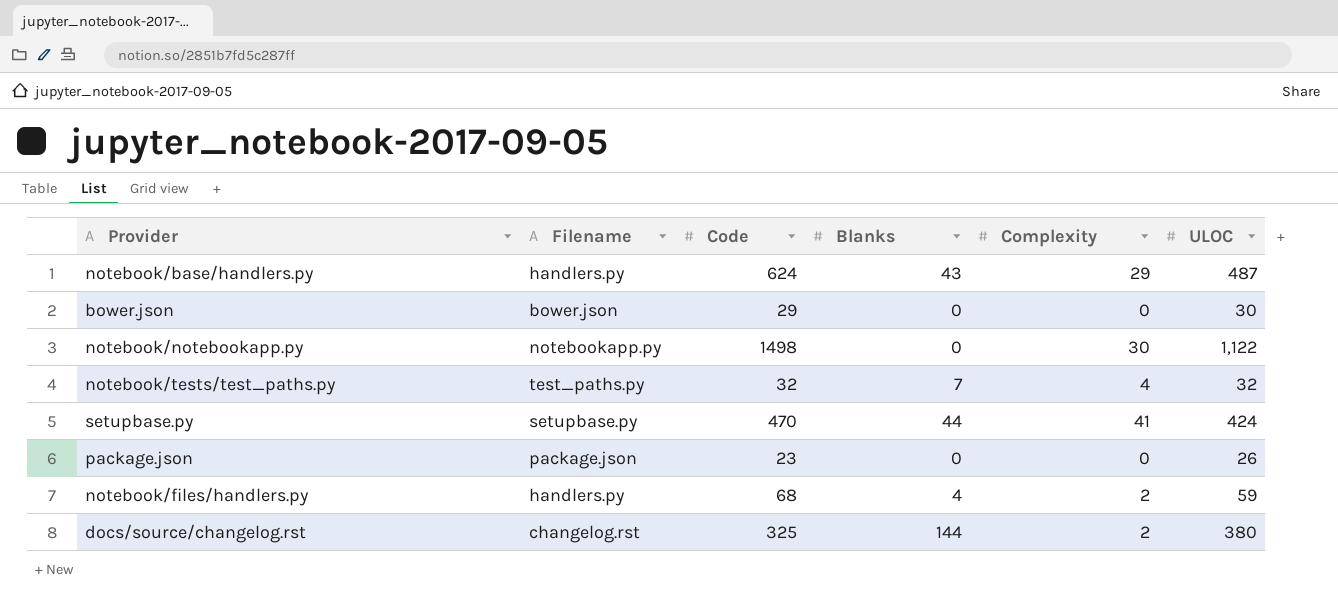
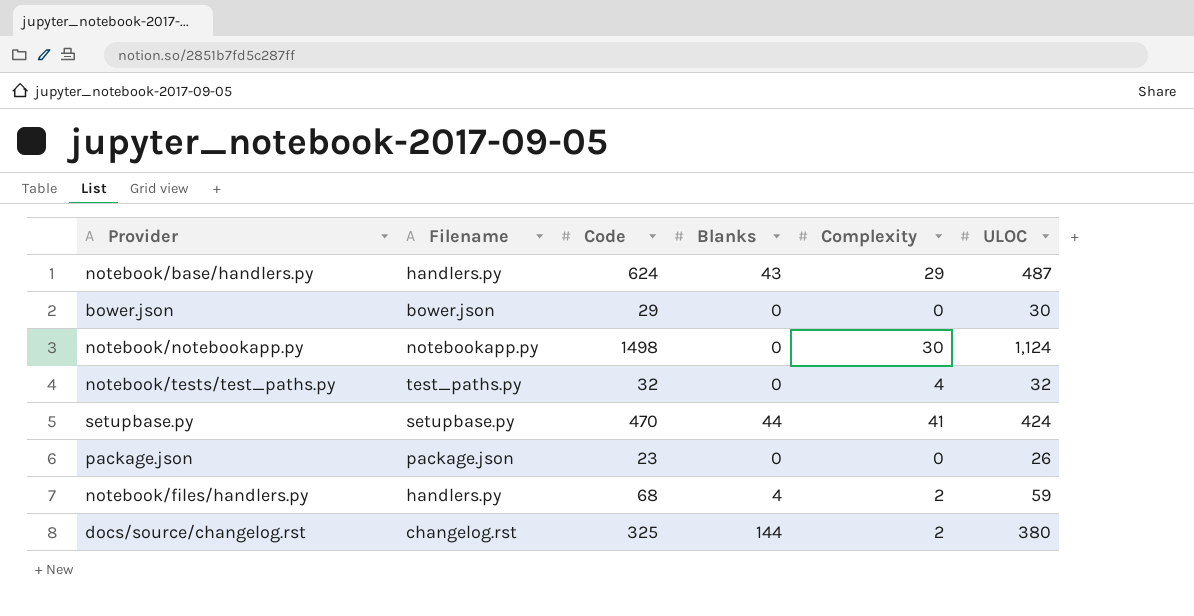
notebook/notebookapp.py | ULOC: 1,122 -> 1,124
notebook/tests/test_paths.py | Blanks: 7 -> 0

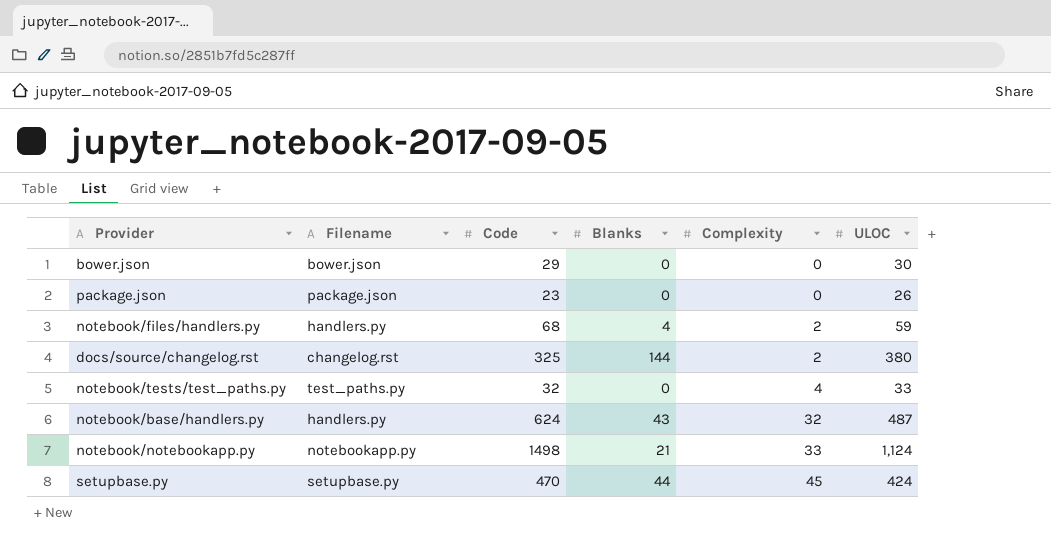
row order: none -> Complexity ascending
notebook/tests/test_paths.py | ULOC: 32 -> 33
notebook/base/handlers.py | Complexity: 29 -> 32
notebook/notebookapp.py | Blanks: 0 -> 21
notebook/notebookapp.py | Complexity: 30 -> 33
setupbase.py | Complexity: 41 -> 45

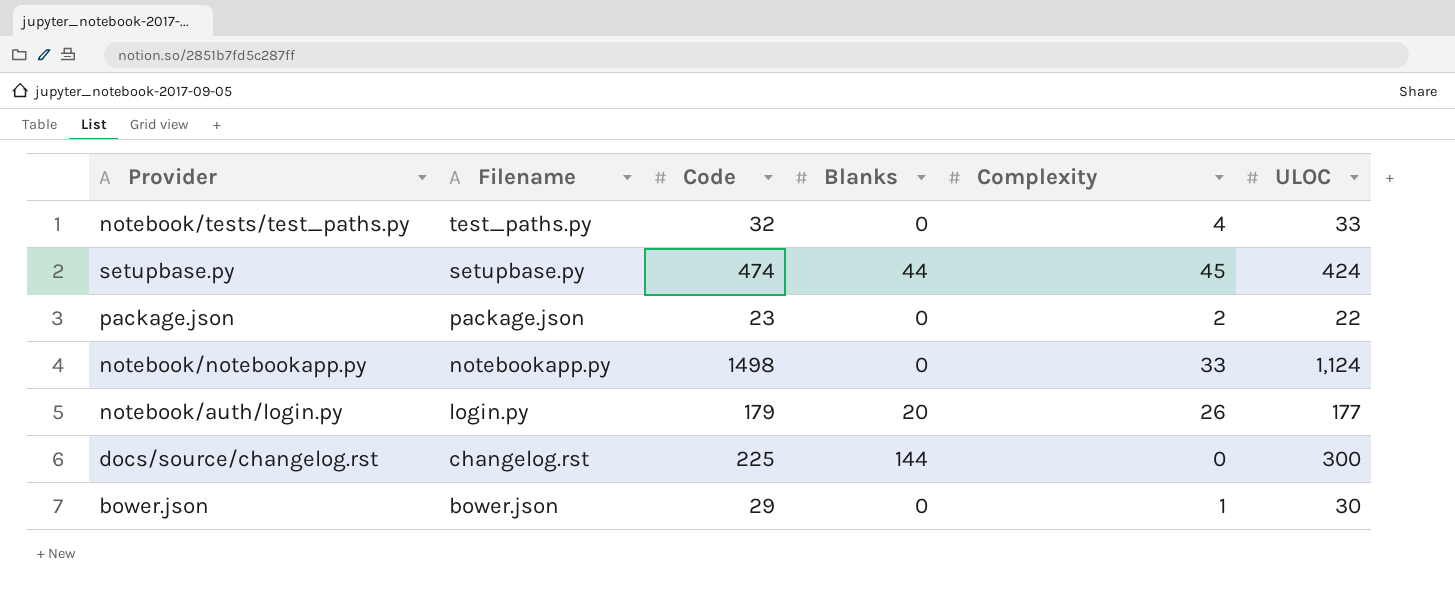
row order: Complexity ascending -> Filename descending
row notebook/files/handlers.py: handlers.py | 68 | 4 | 2 | 59 -> none
row notebook/base/handlers.py: handlers.py | 624 | 43 | 32 | 487 -> none
setupbase.py | Code: 470 -> 474
package.json | Complexity: 0 -> 2
package.json | ULOC: 26 -> 22
notebook/notebookapp.py | Blanks: 21 -> 0
row notebook/auth/login.py: none -> login.py | 179 | 20 | 26 | 177
docs/source/changelog.rst | Code: 325 -> 225
docs/source/changelog.rst | Complexity: 2 -> 0
docs/source/changelog.rst | ULOC: 380 -> 300
bower.json | Complexity: 0 -> 1

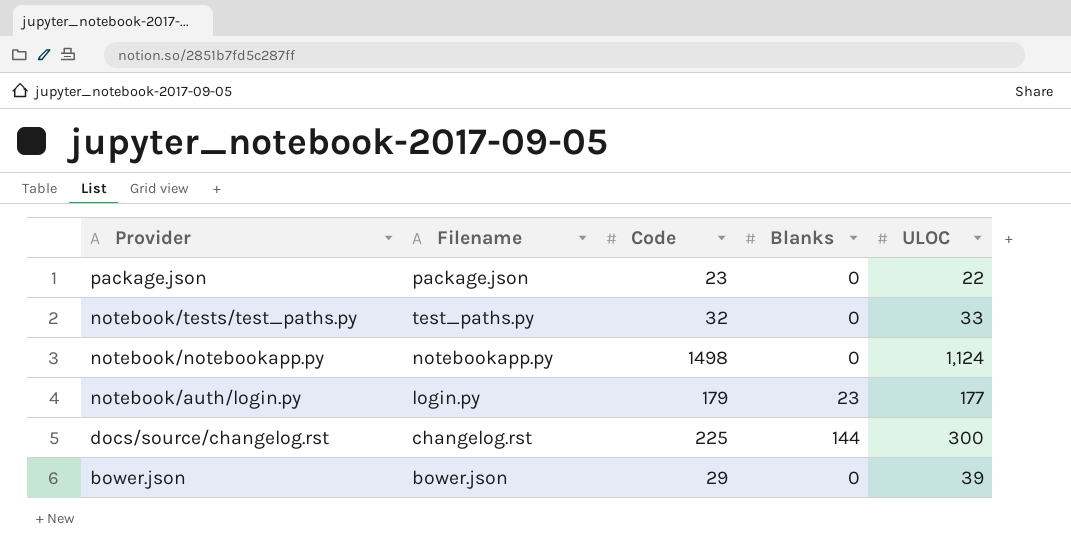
row order: Filename descending -> Provider descending
column Complexity | position: 5 -> none
row setupbase.py: setupbase.py | 474 | 44 | 45 | 424 -> none
notebook/auth/login.py | Blanks: 20 -> 23
bower.json | ULOC: 30 -> 39

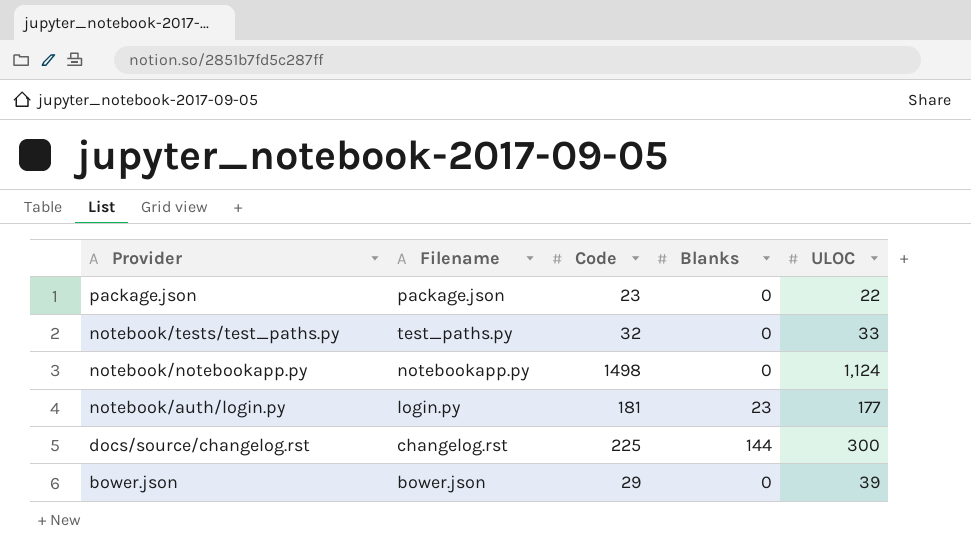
notebook/auth/login.py | Code: 179 -> 181

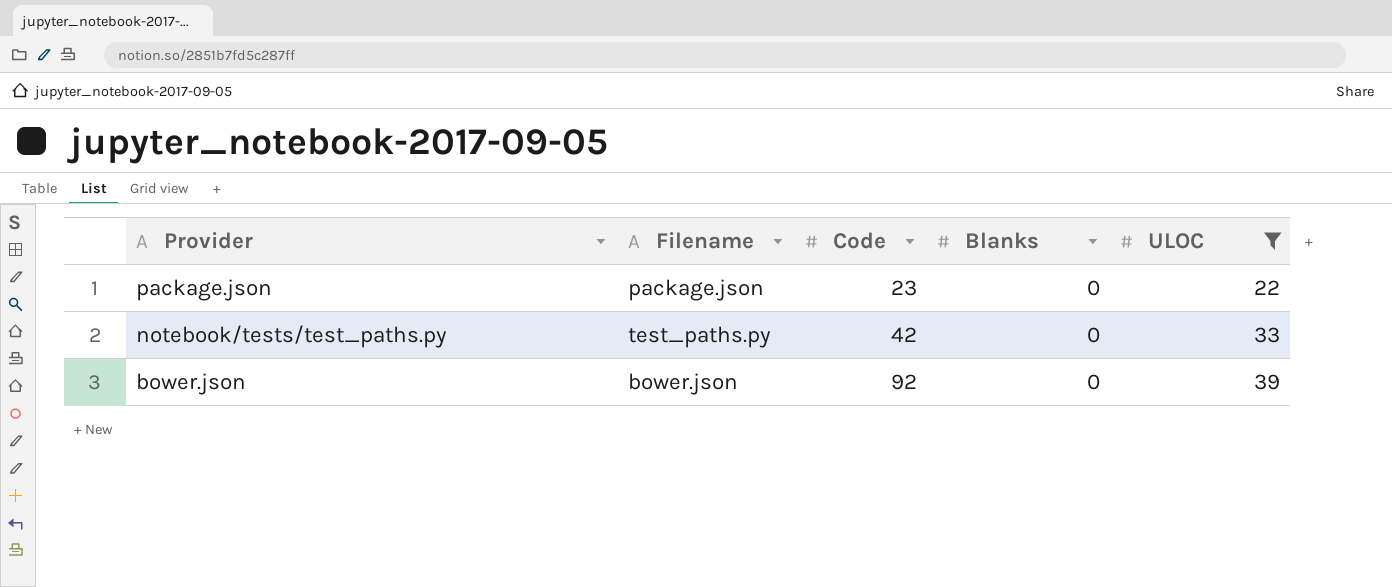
filter: none -> ULOC <= 39
notebook/tests/test_paths.py | Code: 32 -> 42
bower.json | Code: 29 -> 92

